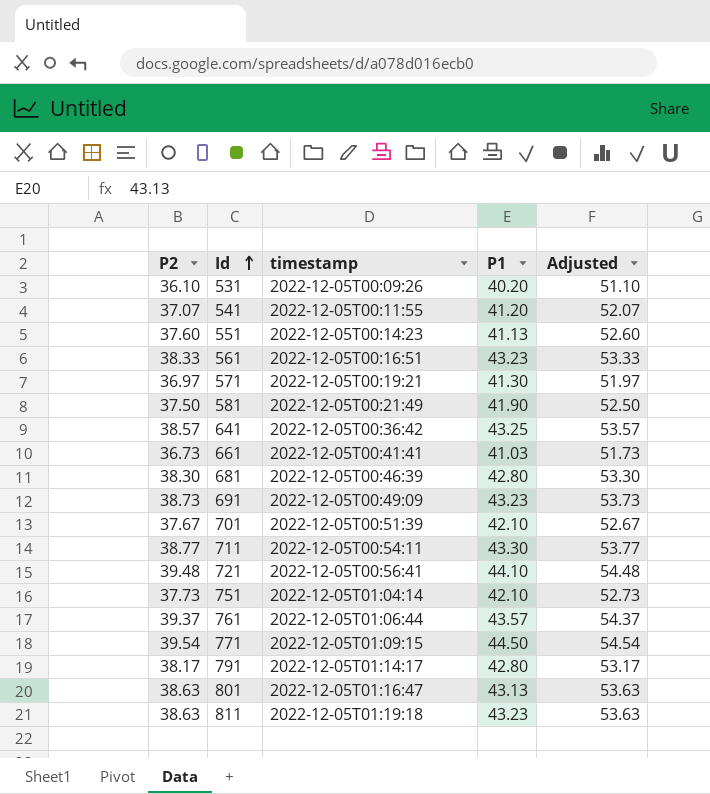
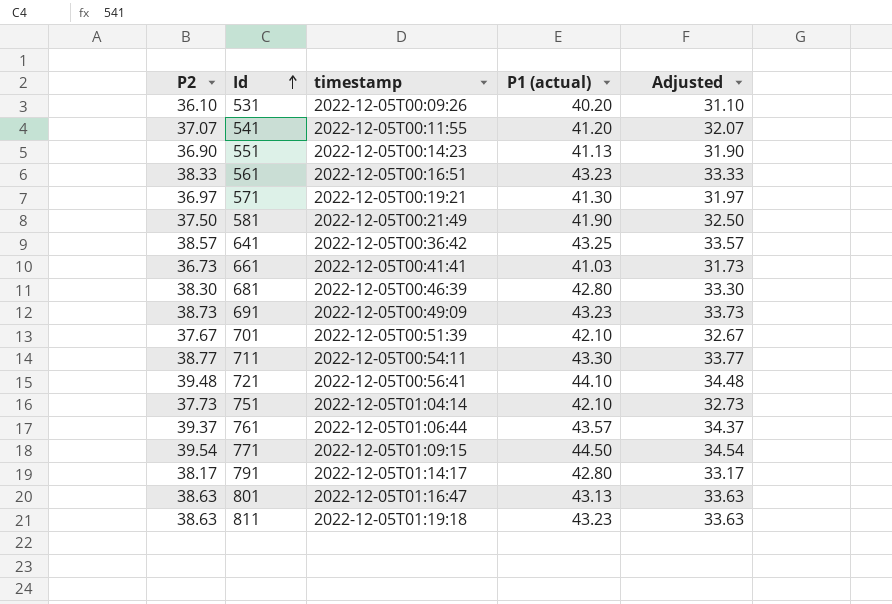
column name: P1 -> P1 (actual)
column Adjusted | formula: [P2] + 15 -> [P2] - 5
551 | P2: 37.60 -> 36.90

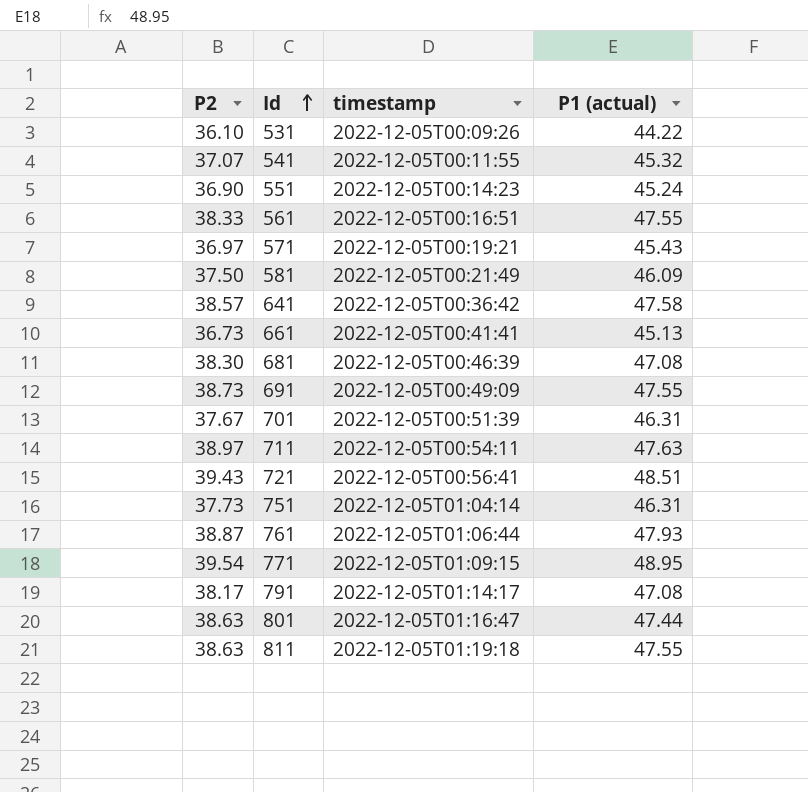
column Adjusted | formula: [P2] - 5 -> none
531 | P1 (actual): 40.20 -> 44.22
541 | P1 (actual): 41.20 -> 45.32
551 | P1 (actual): 41.13 -> 45.24
561 | P1 (actual): 43.23 -> 47.55
571 | P1 (actual): 41.30 -> 45.43
581 | P1 (actual): 41.90 -> 46.09
641 | P1 (actual): 43.25 -> 47.58
661 | P1 (actual): 41.03 -> 45.13
681 | P1 (actual): 42.80 -> 47.08
691 | P1 (actual): 43.23 -> 47.55
701 | P1 (actual): 42.10 -> 46.31
711 | P2: 38.77 -> 38.97
711 | P1 (actual): 43.30 -> 47.63
721 | P2: 39.48 -> 39.43
721 | P1 (actual): 44.10 -> 48.51
751 | P1 (actual): 42.10 -> 46.31
761 | P2: 39.37 -> 38.87
761 | P1 (actual): 43.57 -> 47.93
771 | P1 (actual): 44.50 -> 48.95
791 | P1 (actual): 42.80 -> 47.08
801 | P1 (actual): 43.13 -> 47.44
811 | P1 (actual): 43.23 -> 47.55

